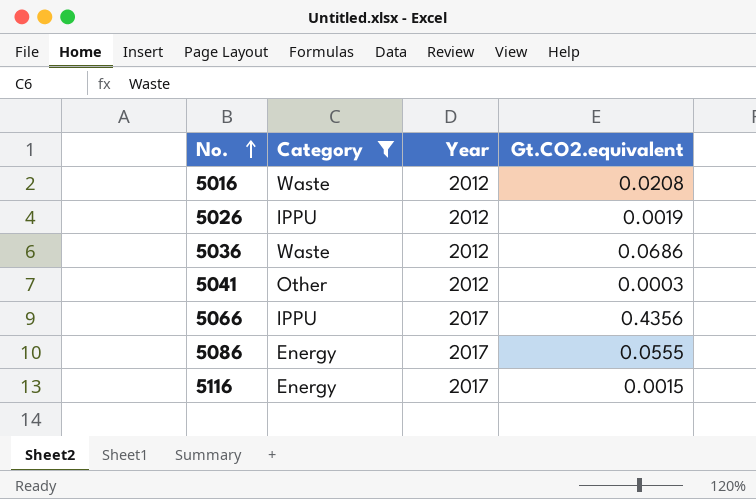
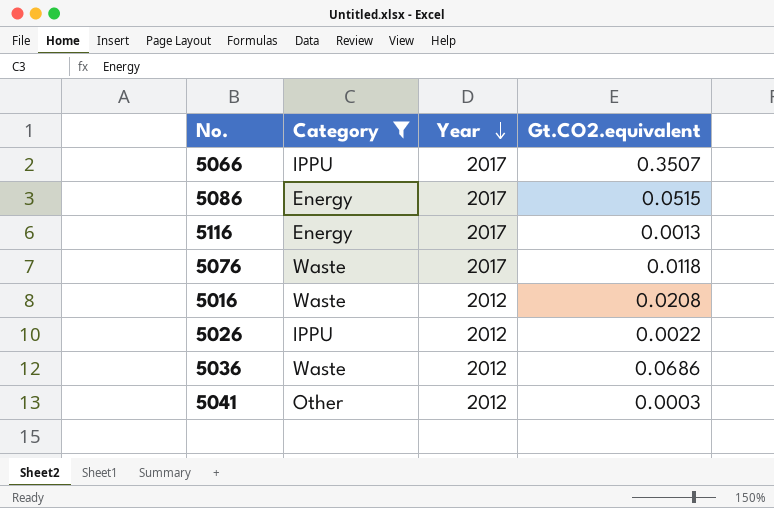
row order: No. ascending -> Year descending
5066 | Gt.CO2.equivalent: 0.4356 -> 0.3507
5086 | Gt.CO2.equivalent: 0.0555 -> 0.0515
5116 | Gt.CO2.equivalent: 0.0015 -> 0.0013
row 5076: none -> Waste | 2017 | 0.0118
5026 | Gt.CO2.equivalent: 0.0019 -> 0.0022

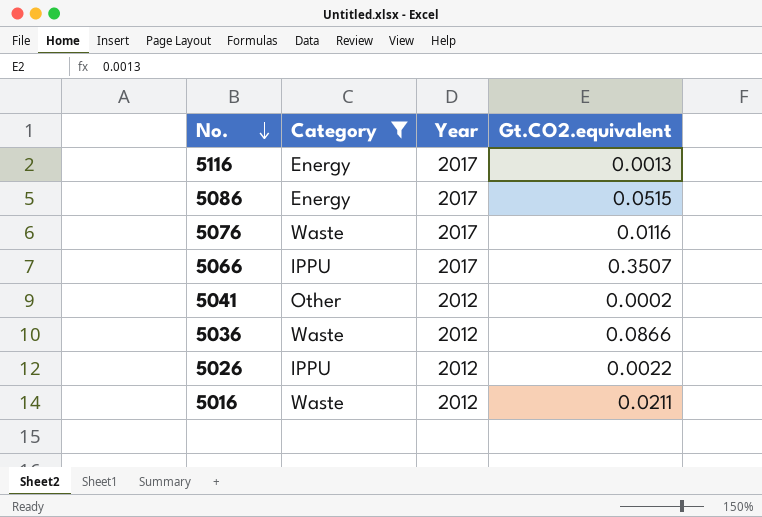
row order: Year descending -> No. descending
5076 | Gt.CO2.equivalent: 0.0118 -> 0.0116
5041 | Gt.CO2.equivalent: 0.0003 -> 0.0002
5036 | Gt.CO2.equivalent: 0.0686 -> 0.0866
5016 | Gt.CO2.equivalent: 0.0208 -> 0.0211

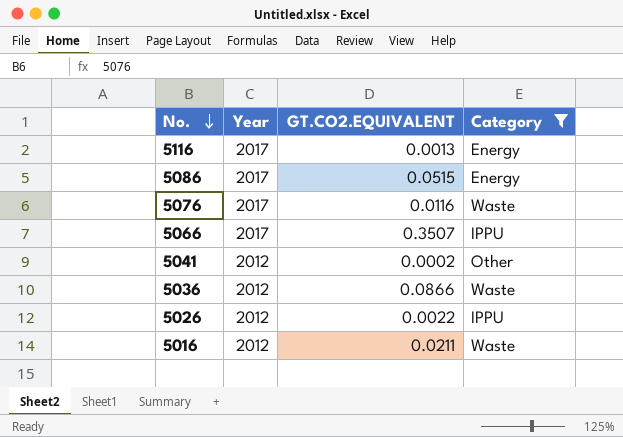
column name: Gt.CO2.equivalent -> GT.CO2.EQUIVALENT
column Category | position: 2 -> 4

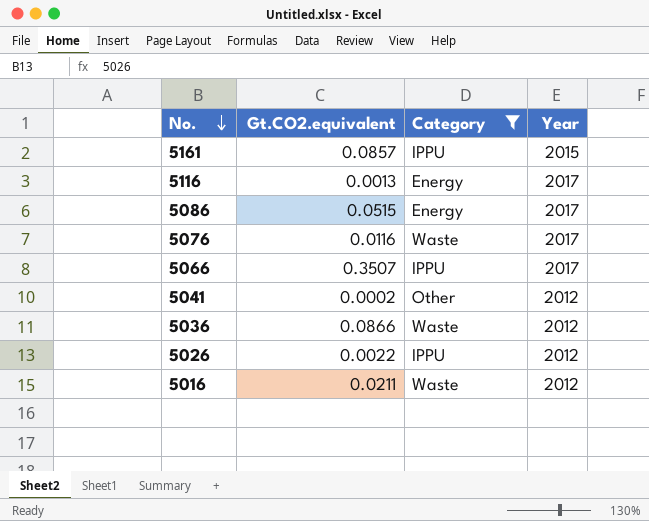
column name: GT.CO2.EQUIVALENT -> Gt.CO2.equivalent
column Year | position: 2 -> 4
row 5161: none -> 0.0857 | IPPU | 2015

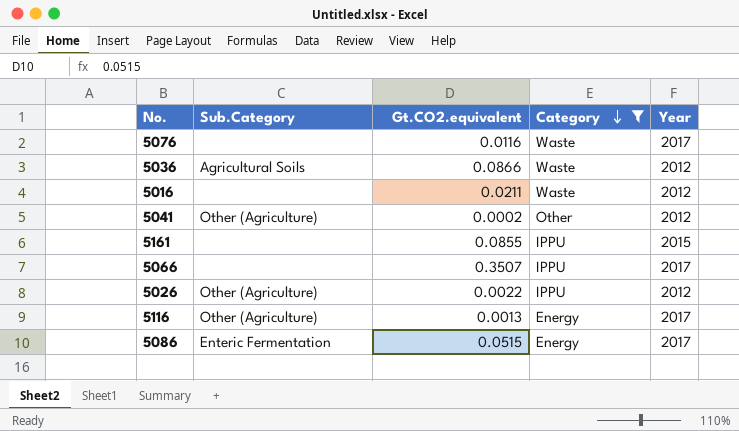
row order: No. descending -> Category descending
column Sub.Category | position: none -> 2
5161 | Gt.CO2.equivalent: 0.0857 -> 0.0855

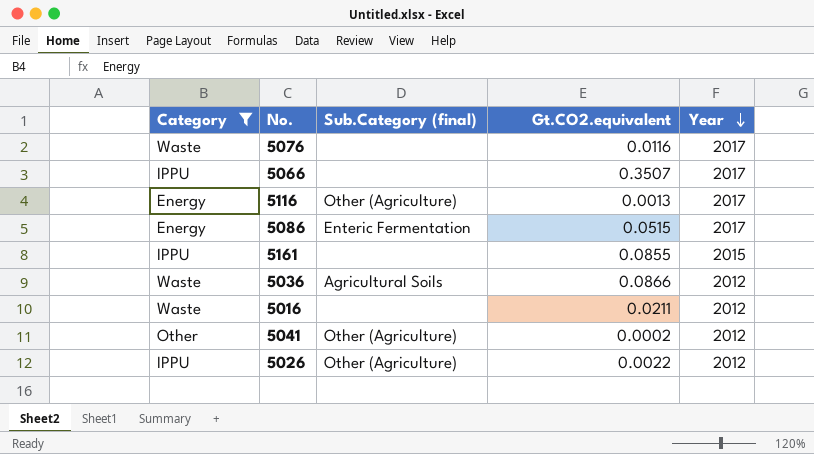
row order: Category descending -> Year descending
column Category | position: 4 -> 1
column name: Sub.Category -> Sub.Category (final)

